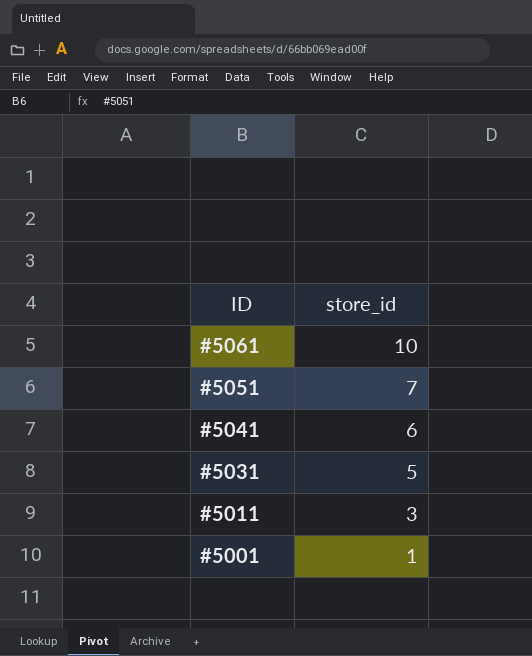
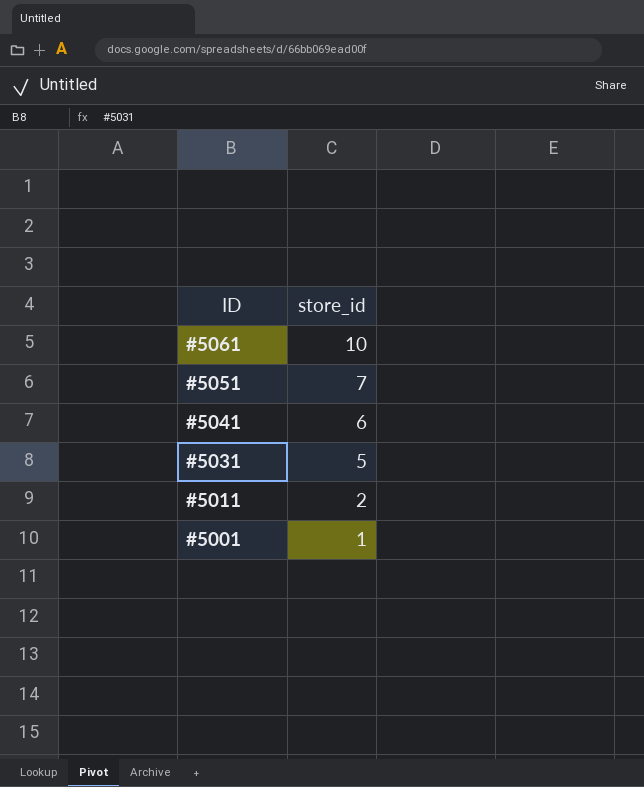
#5011 | store_id: 3 -> 2

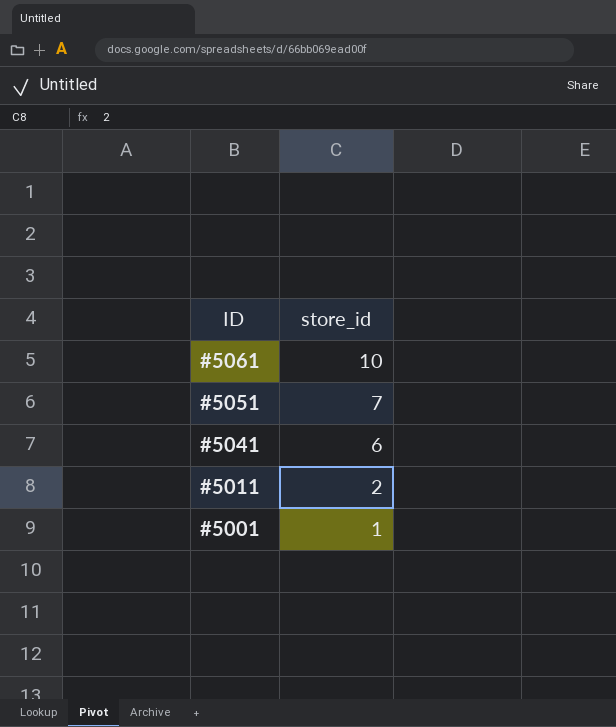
row #5031: 5 -> none

